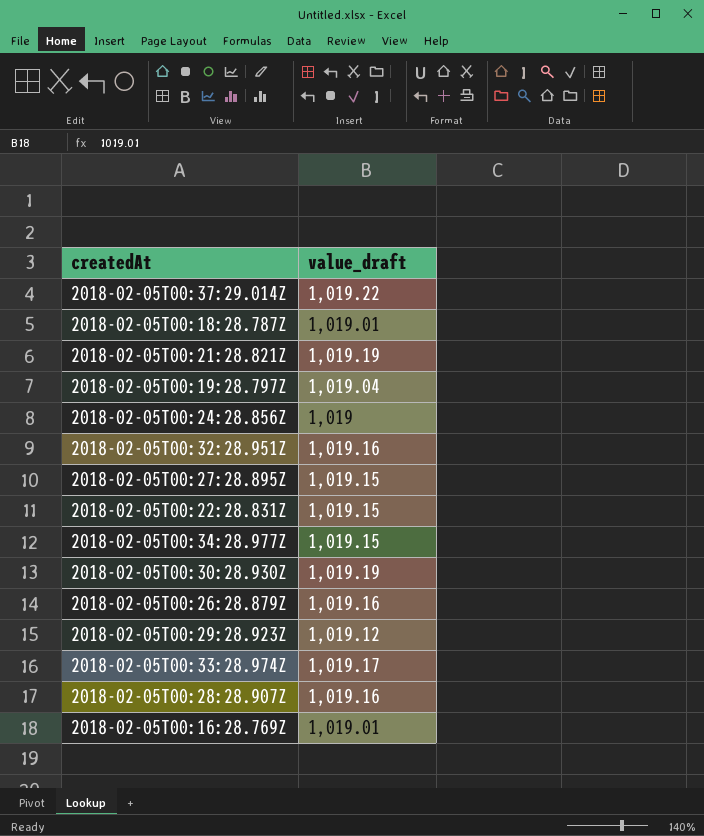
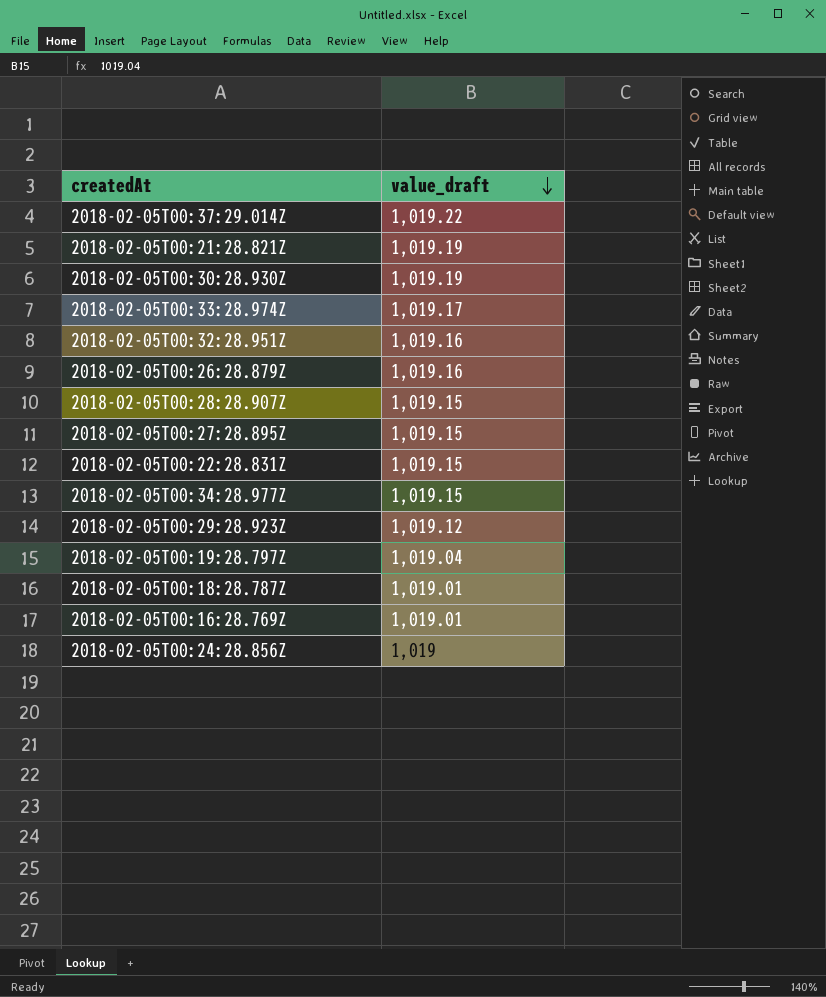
row order: none -> value_draft descending
2018-02-05T00:28:28.907Z | value_draft: 1,019.16 -> 1,019.15

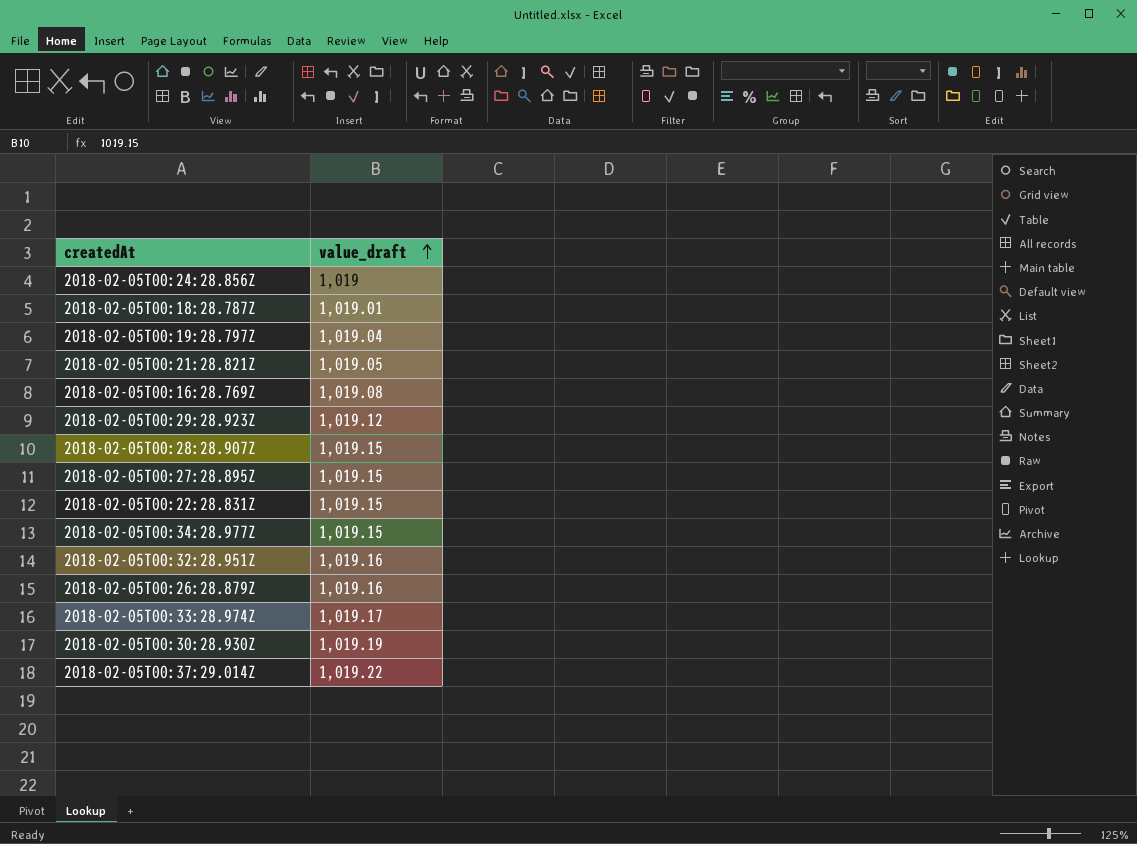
row order: value_draft descending -> value_draft ascending
2018-02-05T00:21:28.821Z | value_draft: 1,019.19 -> 1,019.05
2018-02-05T00:16:28.769Z | value_draft: 1,019.01 -> 1,019.08

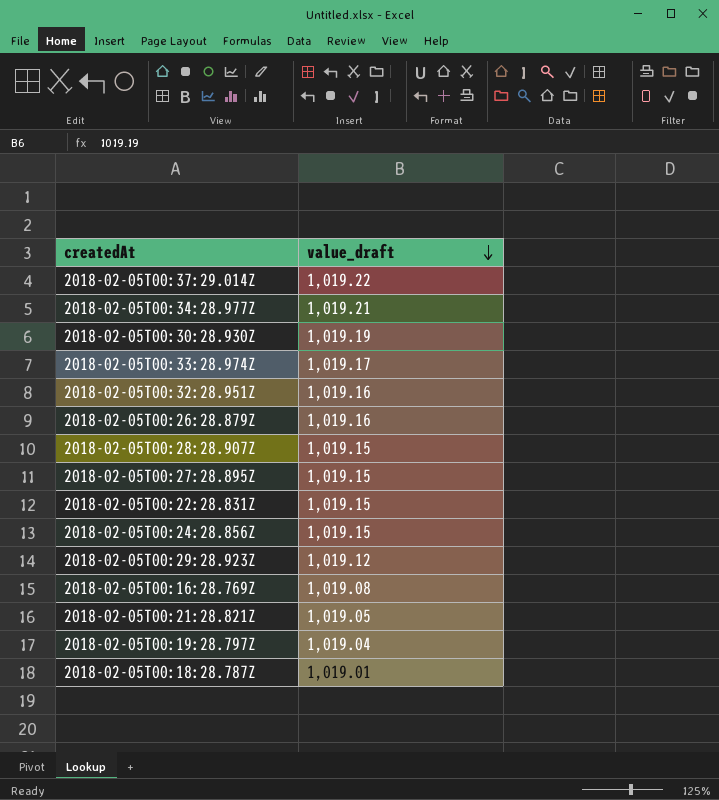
row order: value_draft ascending -> value_draft descending
2018-02-05T00:34:28.977Z | value_draft: 1,019.15 -> 1,019.21
2018-02-05T00:24:28.856Z | value_draft: 1,019 -> 1,019.15

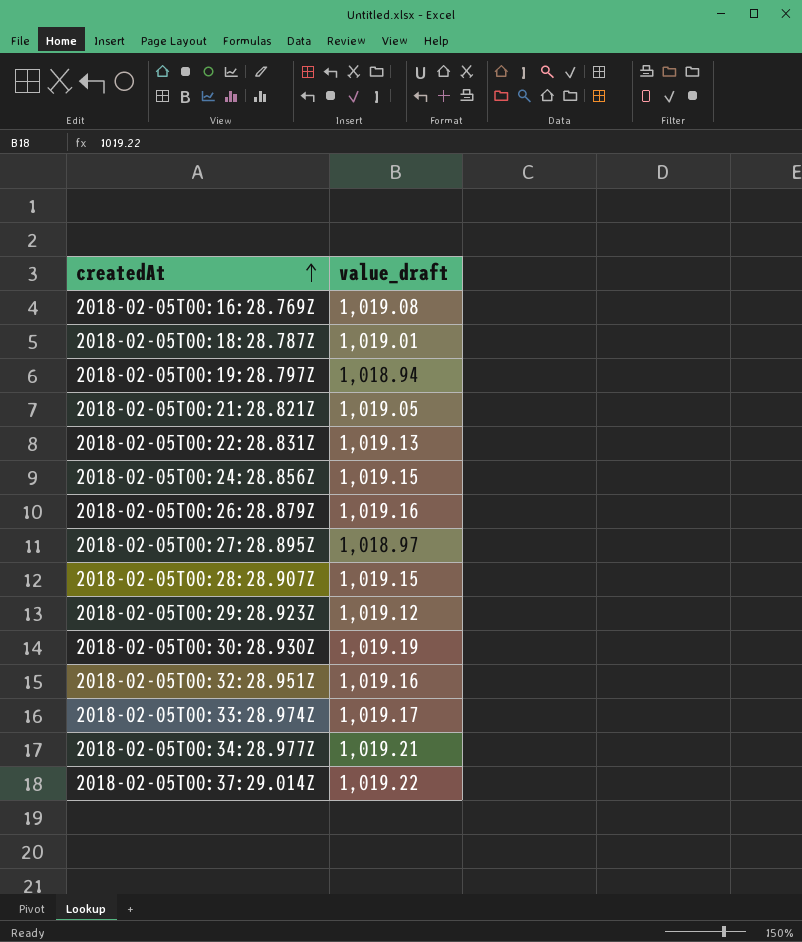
row order: value_draft descending -> createdAt ascending
2018-02-05T00:19:28.797Z | value_draft: 1,019.04 -> 1,018.94
2018-02-05T00:22:28.831Z | value_draft: 1,019.15 -> 1,019.13
2018-02-05T00:27:28.895Z | value_draft: 1,019.15 -> 1,018.97

